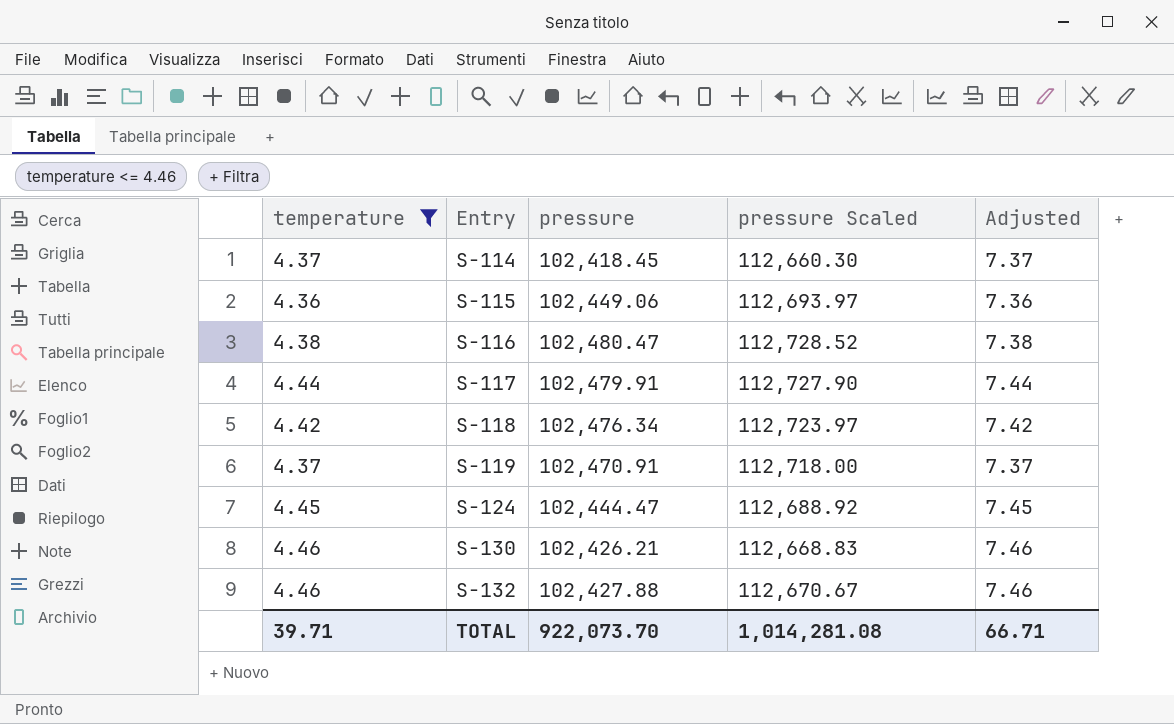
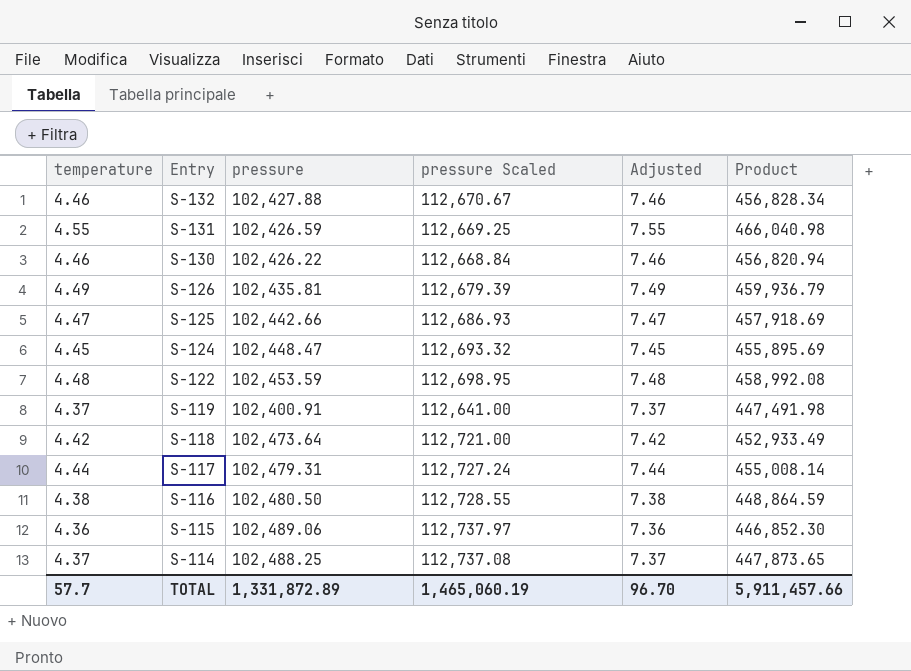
filter: temperature <= 4.46 -> none
row order: Entry ascending -> Entry descending
column Product | formula: none -> [temperature] * [pressure]
S-130 | pressure: 102,426.21 -> 102,426.22
S-130 | pressure Scaled: 112,668.83 -> 112,668.84
S-124 | pressure: 102,444.47 -> 102,448.47
S-124 | pressure Scaled: 112,688.92 -> 112,693.32
S-119 | pressure: 102,470.91 -> 102,400.91
S-119 | pressure Scaled: 112,718.00 -> 112,641.00
S-118 | pressure: 102,476.34 -> 102,473.64
S-118 | pressure Scaled: 112,723.97 -> 112,721.00
S-117 | pressure: 102,479.91 -> 102,479.31
S-117 | pressure Scaled: 112,727.90 -> 112,727.24
S-116 | pressure: 102,480.47 -> 102,480.50
S-116 | pressure Scaled: 112,728.52 -> 112,728.55
S-115 | pressure: 102,449.06 -> 102,489.06
S-115 | pressure Scaled: 112,693.97 -> 112,737.97
S-114 | pressure: 102,418.45 -> 102,488.25
S-114 | pressure Scaled: 112,660.30 -> 112,737.08
TOTAL | temperature: 39.71 -> 57.7
TOTAL | pressure: 922,073.70 -> 1,331,872.89
TOTAL | pressure Scaled: 1,014,281.08 -> 1,465,060.19
TOTAL | Adjusted: 66.71 -> 96.70

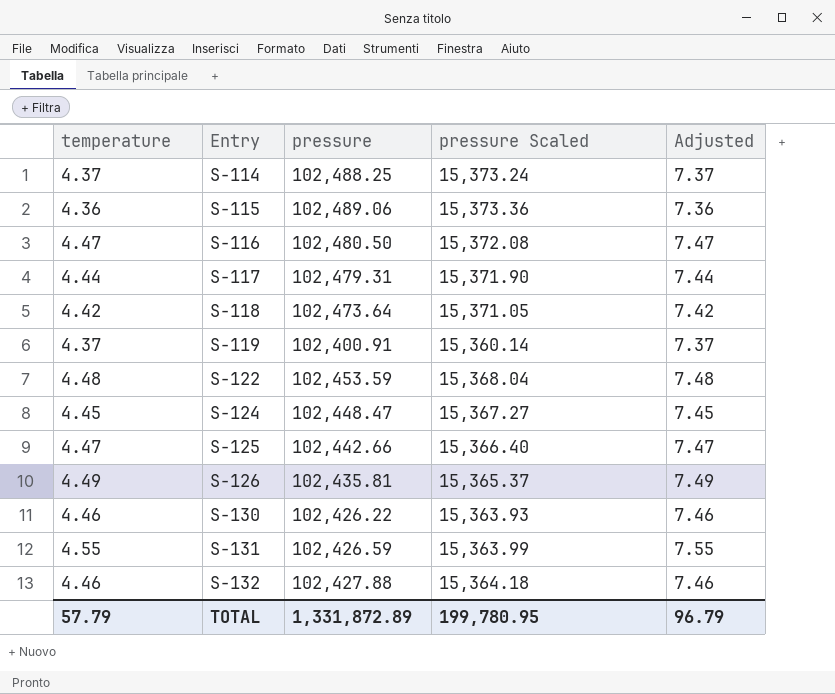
row order: Entry descending -> Entry ascending
column Product | formula: [temperature] * [pressure] -> none
column pressure Scaled | formula: [pressure] * 1.1 -> [pressure] * 0.15
S-116 | temperature: 4.38 -> 4.47
S-116 | Adjusted: 7.38 -> 7.47
TOTAL | temperature: 57.7 -> 57.79
TOTAL | pressure Scaled: 1,465,060.19 -> 199,780.95
TOTAL | Adjusted: 96.70 -> 96.79

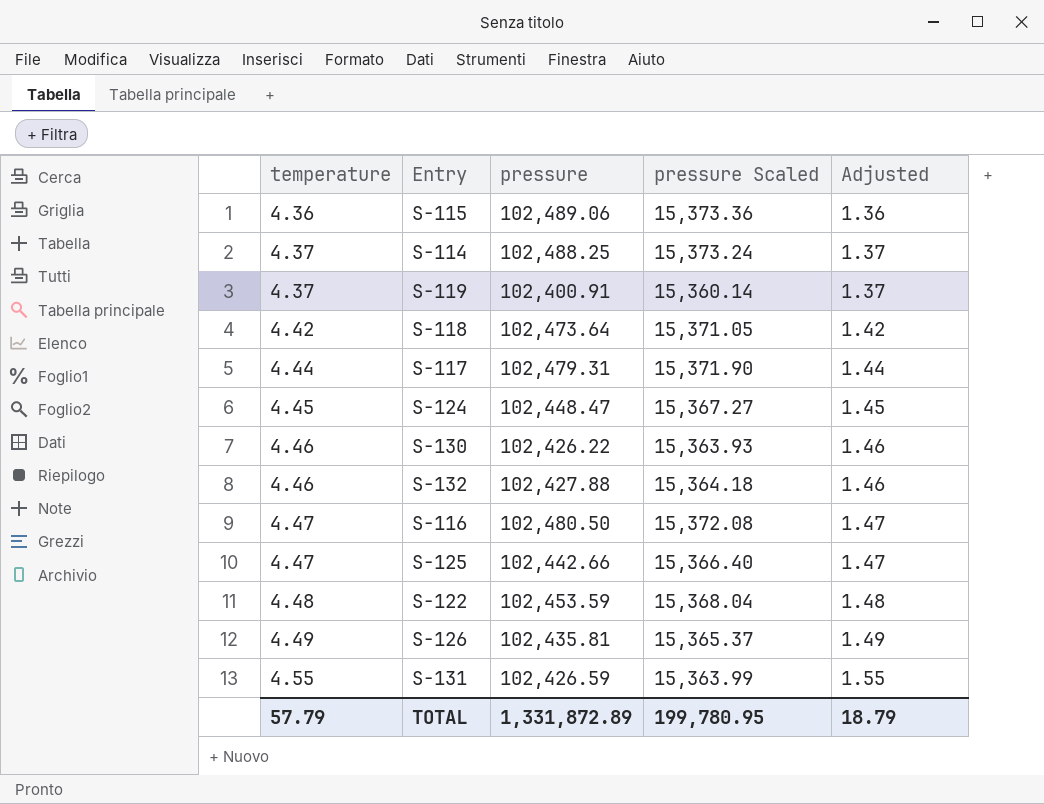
row order: Entry ascending -> temperature ascending
column Adjusted | formula: [temperature] + 3 -> [temperature] - 3
TOTAL | Adjusted: 96.79 -> 18.79

